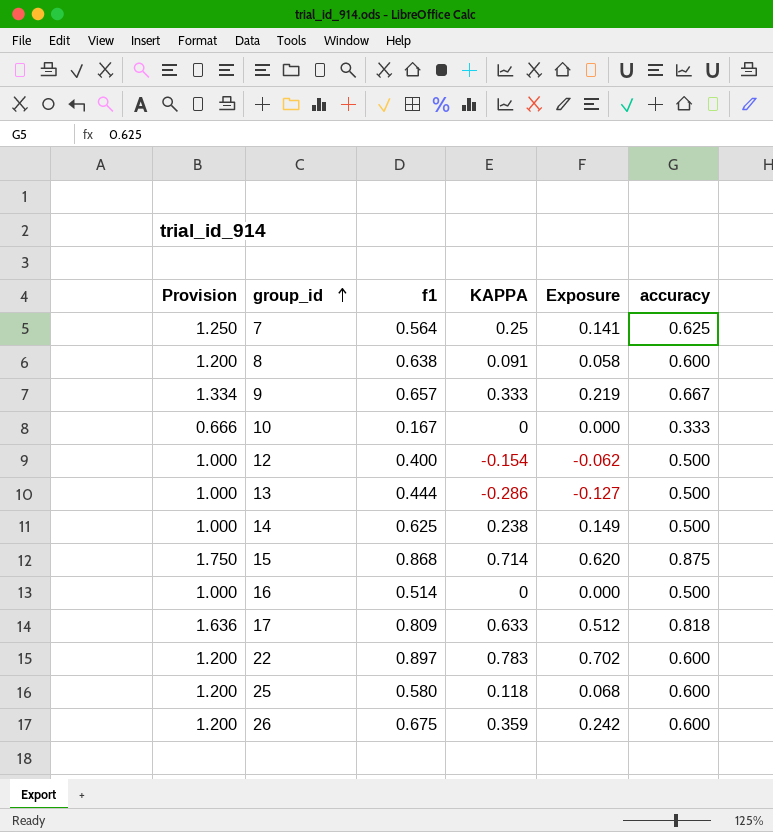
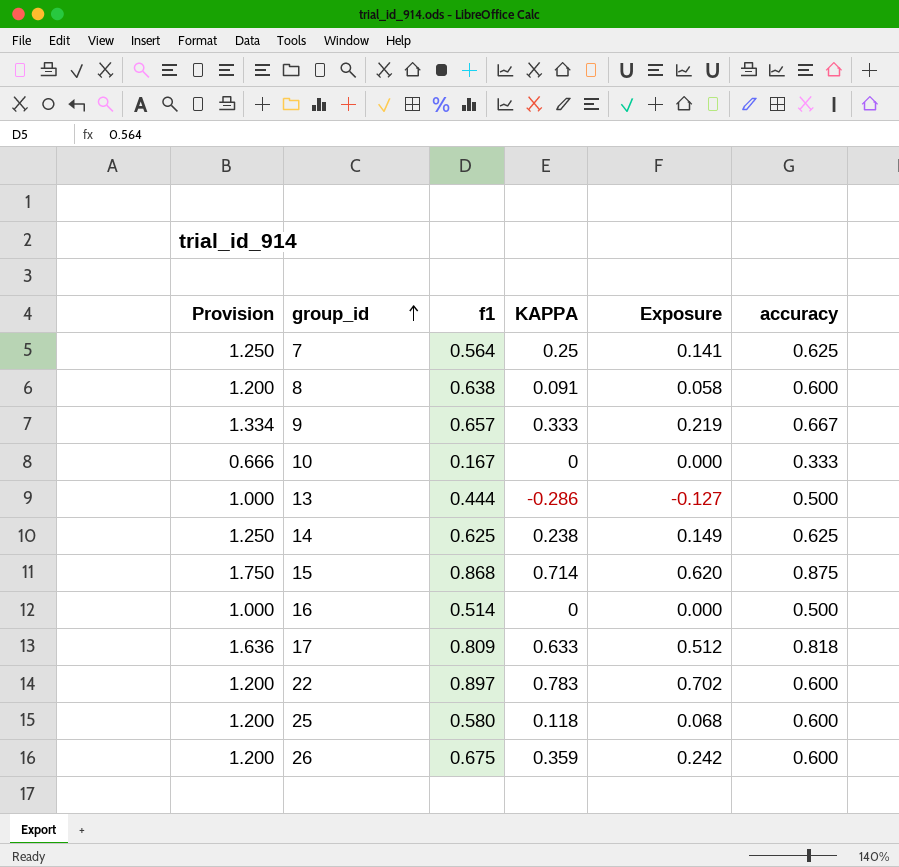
row 12: 1.000 | 0.400 | -0.154 | -0.062 | 0.500 -> none
14 | Provision: 1.000 -> 1.250
14 | accuracy: 0.500 -> 0.625

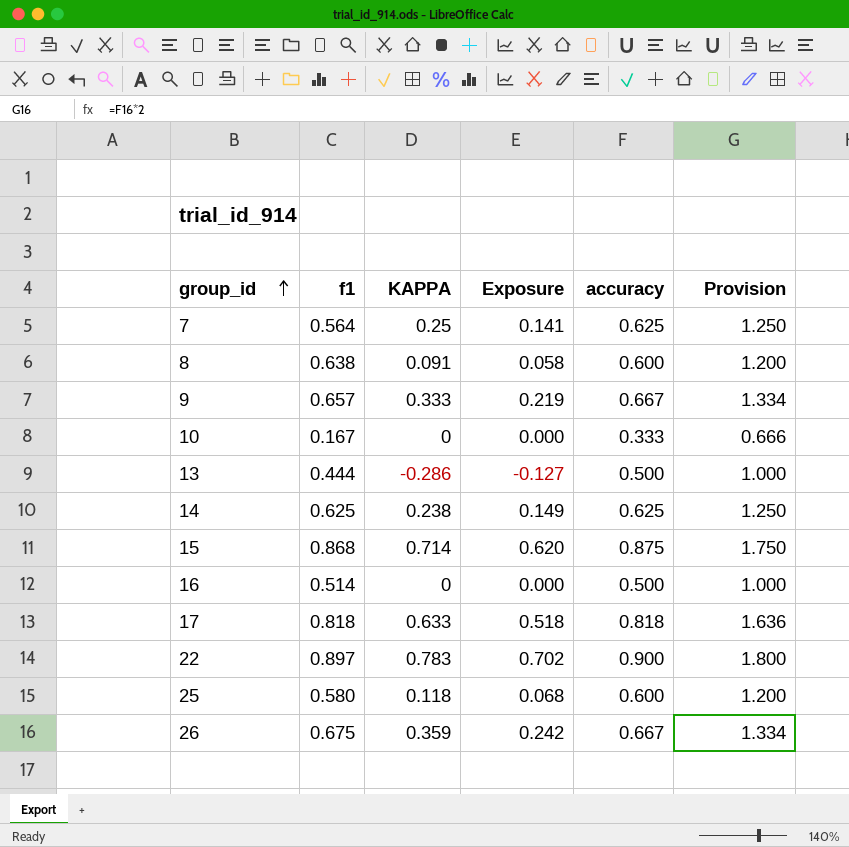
column Provision | position: 1 -> 6
17 | f1: 0.809 -> 0.818
17 | Exposure: 0.512 -> 0.518
22 | accuracy: 0.600 -> 0.900
22 | Provision: 1.200 -> 1.800
26 | accuracy: 0.600 -> 0.667
26 | Provision: 1.200 -> 1.334

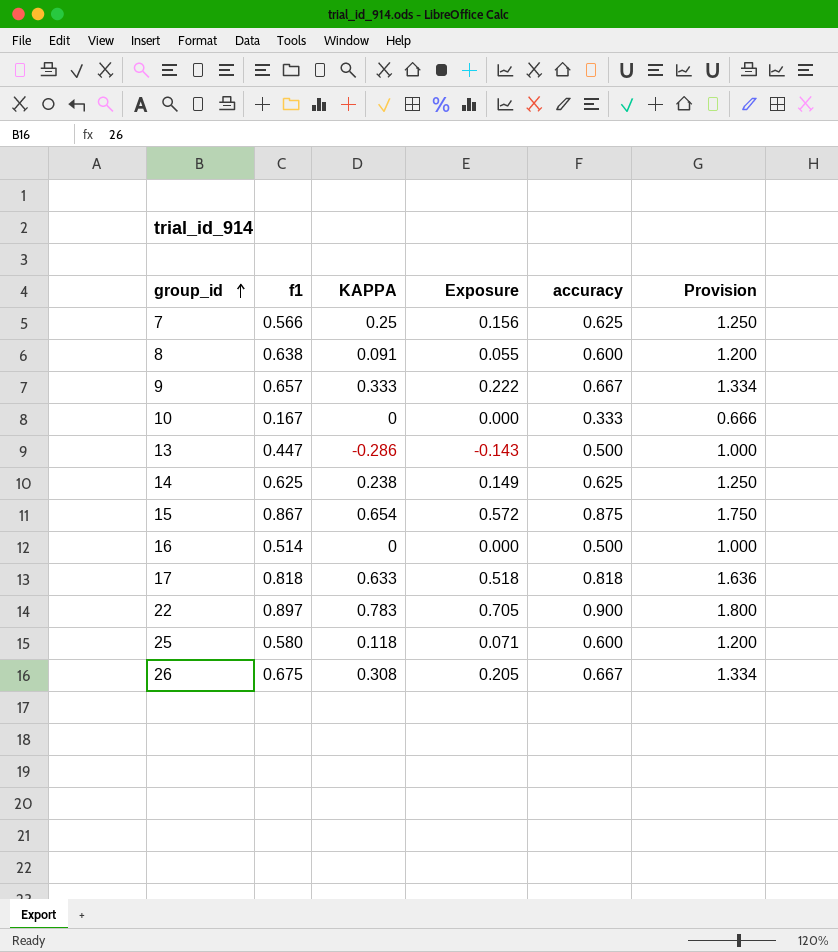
column Exposure | formula: [f1] * [KAPPA] -> [KAPPA] * [accuracy]
7 | f1: 0.564 -> 0.566
13 | f1: 0.444 -> 0.447
15 | f1: 0.868 -> 0.867
15 | KAPPA: 0.714 -> 0.654
26 | KAPPA: 0.359 -> 0.308

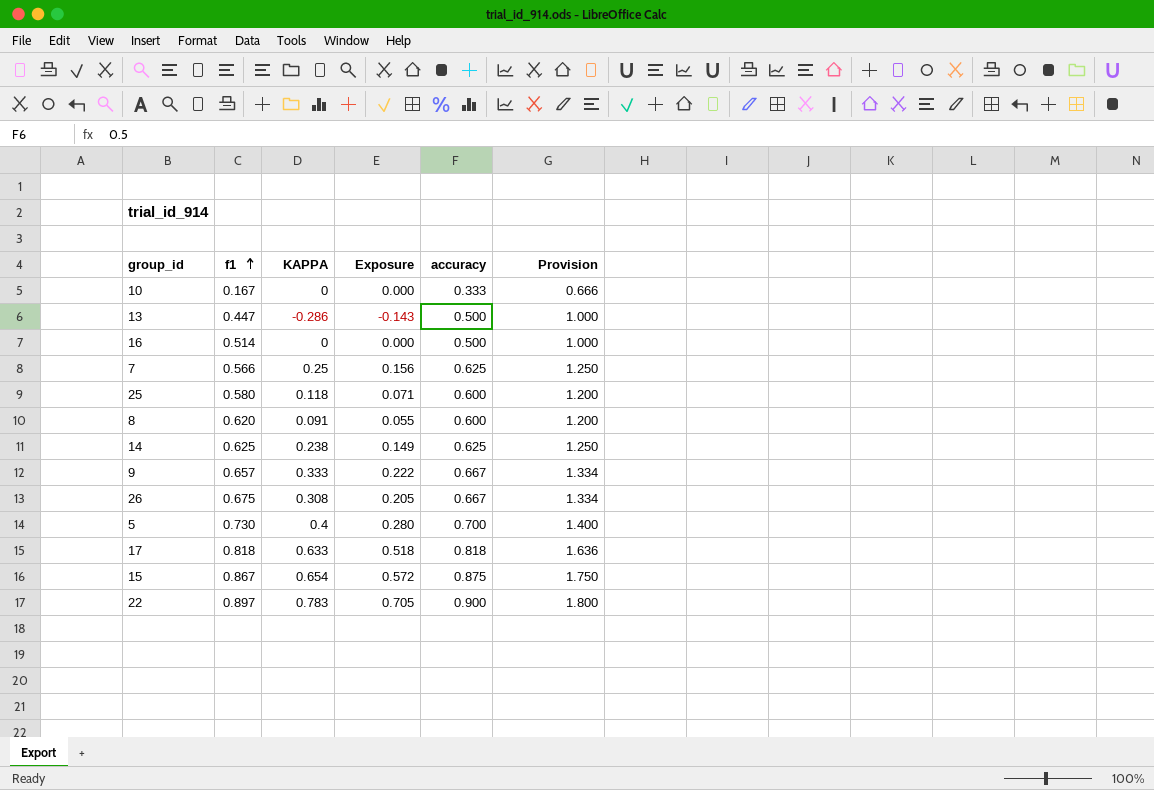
row order: group_id ascending -> f1 ascending
8 | f1: 0.638 -> 0.620
row 5: none -> 0.730 | 0.4 | 0.280 | 0.700 | 1.400

